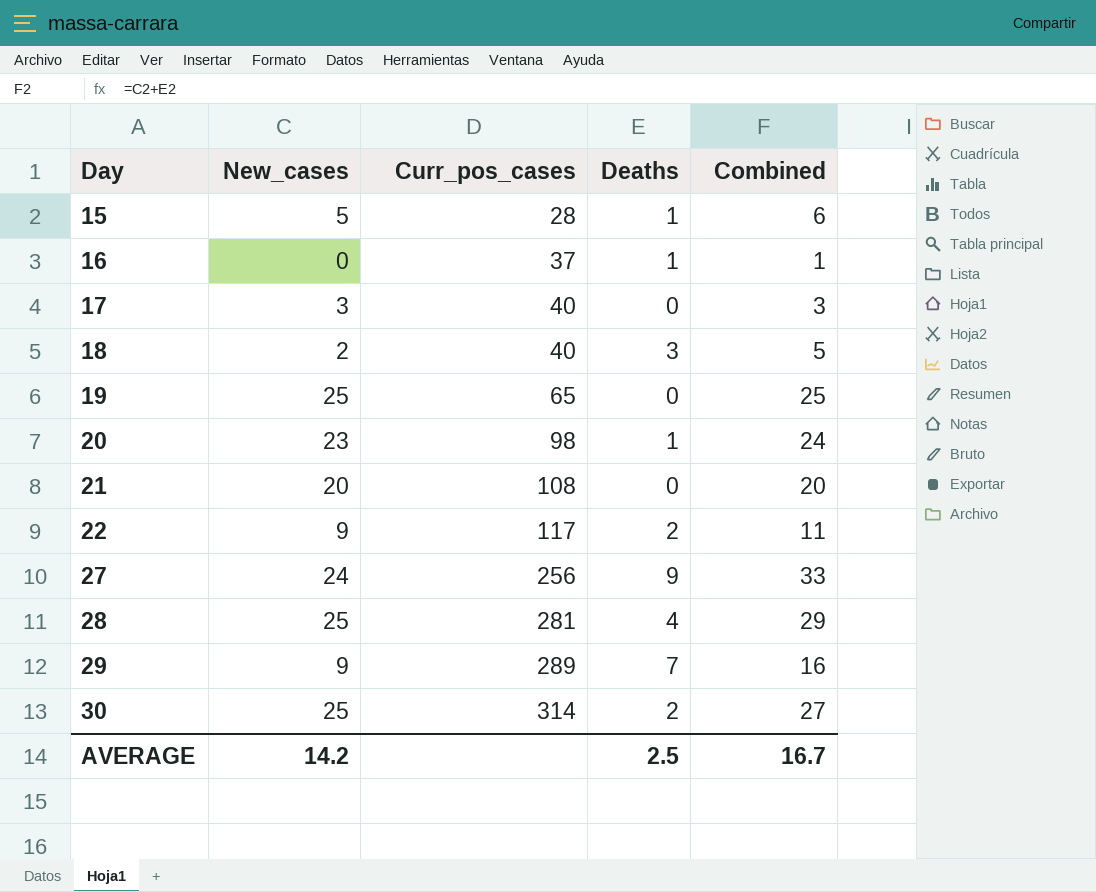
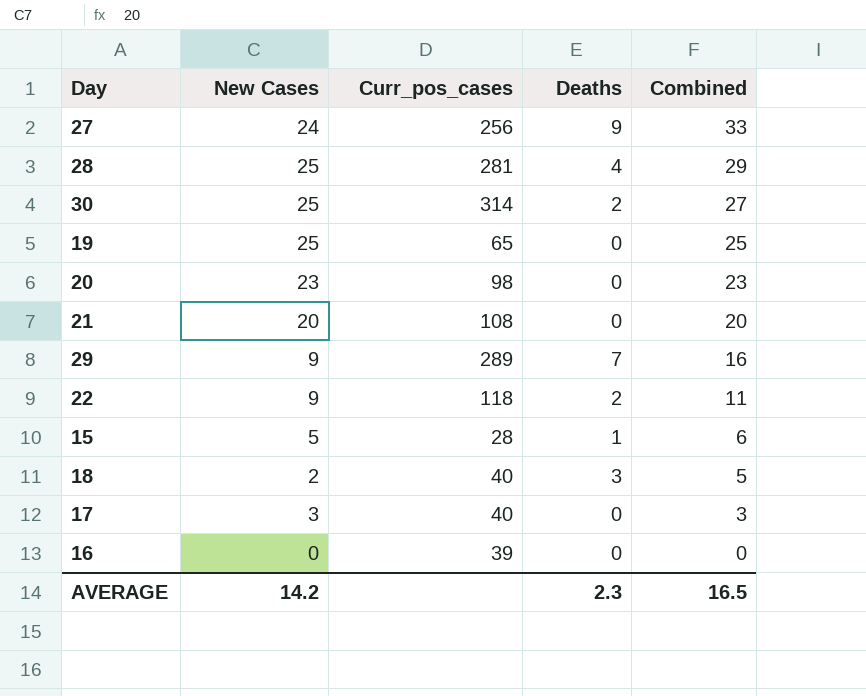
row order: Day ascending -> Combined descending
column name: New_cases -> New Cases
20 | Deaths: 1 -> 0
20 | Combined: 24 -> 23
22 | Curr_pos_cases: 117 -> 118
16 | Curr_pos_cases: 37 -> 39
16 | Deaths: 1 -> 0
16 | Combined: 1 -> 0
AVERAGE | Deaths: 2.5 -> 2.3
AVERAGE | Combined: 16.7 -> 16.5

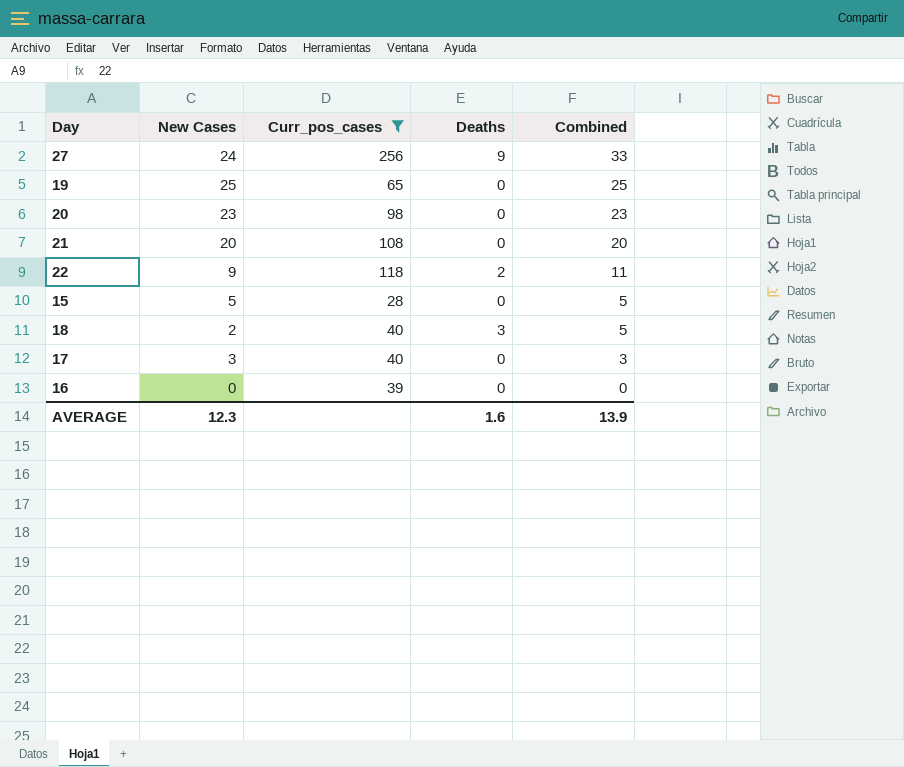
filter: none -> Curr_pos_cases <= 256
15 | Deaths: 1 -> 0
15 | Combined: 6 -> 5
AVERAGE | New Cases: 14.2 -> 12.3
AVERAGE | Deaths: 2.3 -> 1.6
AVERAGE | Combined: 16.5 -> 13.9

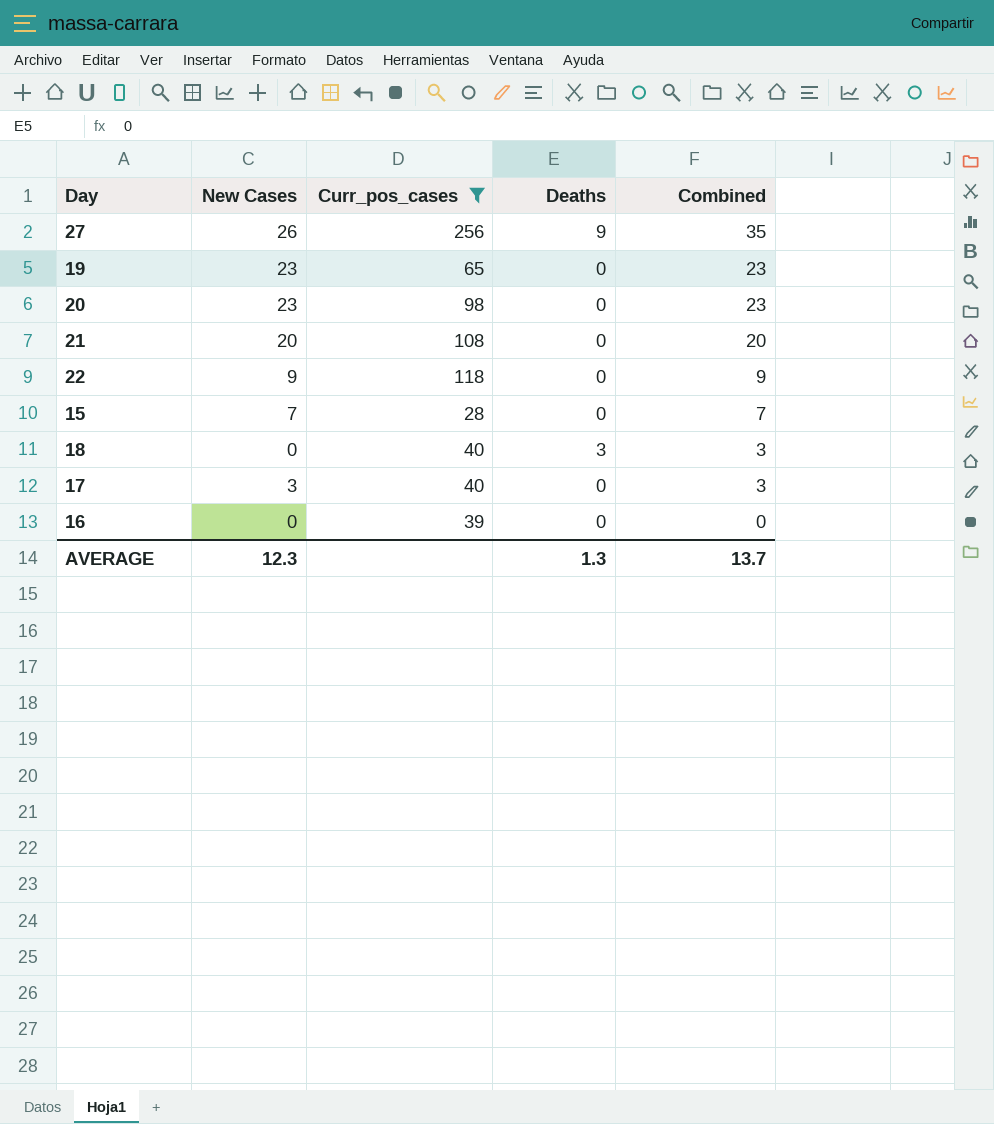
27 | New Cases: 24 -> 26
27 | Combined: 33 -> 35
19 | New Cases: 25 -> 23
19 | Combined: 25 -> 23
22 | Deaths: 2 -> 0
22 | Combined: 11 -> 9
15 | New Cases: 5 -> 7
15 | Combined: 5 -> 7
18 | New Cases: 2 -> 0
18 | Combined: 5 -> 3
AVERAGE | Deaths: 1.6 -> 1.3
AVERAGE | Combined: 13.9 -> 13.7

